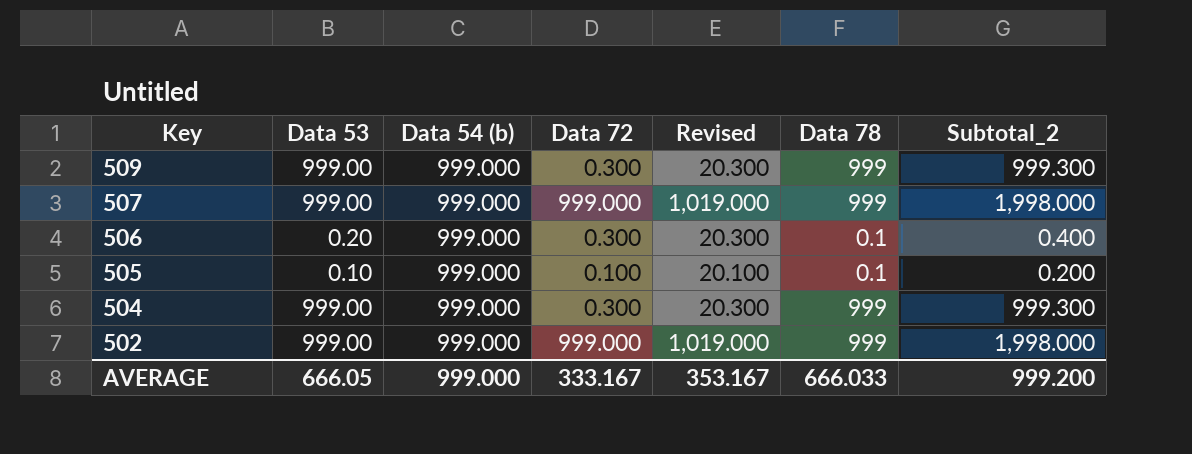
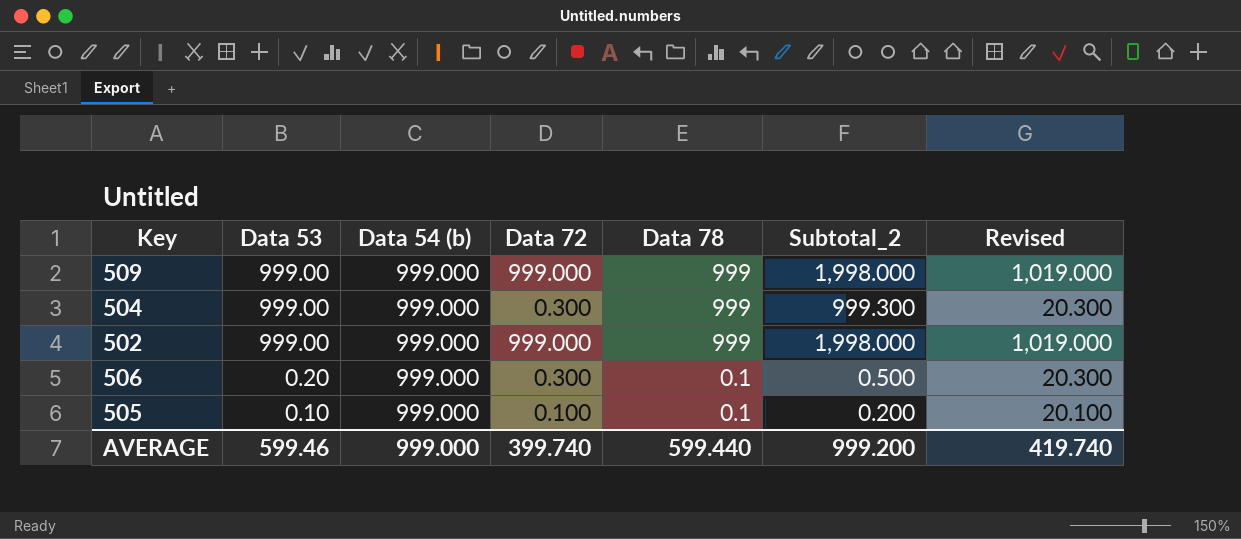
row order: Key descending -> Data 53 descending
column Subtotal_2 | formula: [Data 72] + [Data 78] -> [Data 53] + [Data 72]
column Revised | position: 5 -> 7
row 507: 999.00 | 999.000 | 999.000 | 1,019.000 | 999 | 1,998.000 -> none
509 | Data 72: 0.300 -> 999.000
509 | Revised: 20.300 -> 1,019.000
AVERAGE | Data 53: 666.05 -> 599.46
AVERAGE | Data 72: 333.167 -> 399.740
AVERAGE | Data 78: 666.033 -> 599.440
AVERAGE | Revised: 353.167 -> 419.740

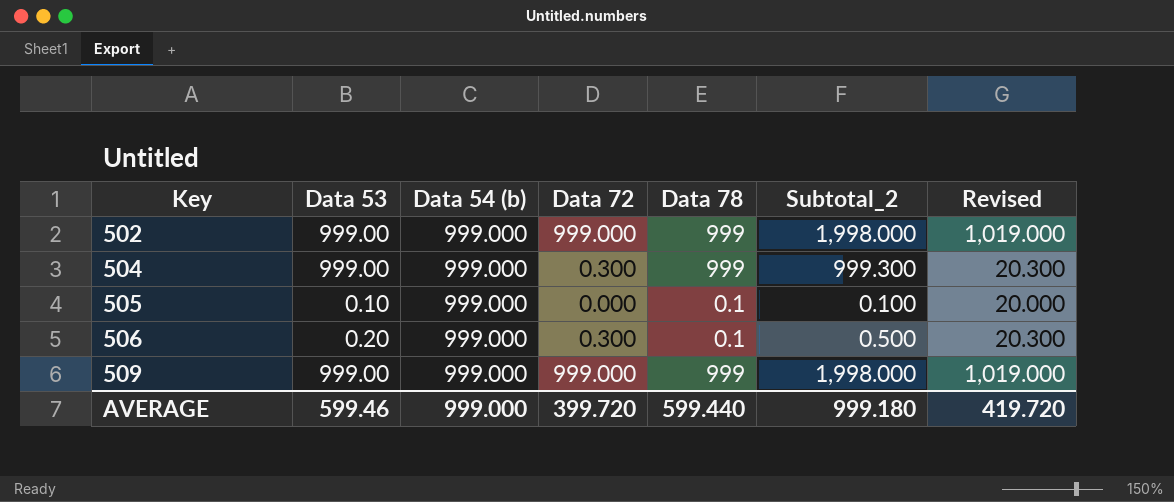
row order: Data 53 descending -> Key ascending
505 | Data 72: 0.100 -> 0.000
505 | Subtotal_2: 0.200 -> 0.100
505 | Revised: 20.100 -> 20.000
AVERAGE | Data 72: 399.740 -> 399.720
AVERAGE | Subtotal_2: 999.200 -> 999.180
AVERAGE | Revised: 419.740 -> 419.720

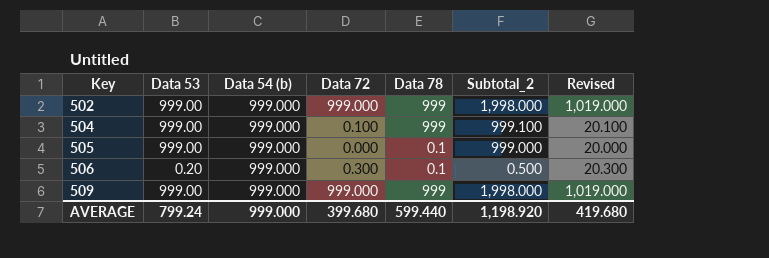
504 | Data 72: 0.300 -> 0.100
504 | Subtotal_2: 999.300 -> 999.100
504 | Revised: 20.300 -> 20.100
505 | Data 53: 0.10 -> 999.00
505 | Subtotal_2: 0.100 -> 999.000
AVERAGE | Data 53: 599.46 -> 799.24
AVERAGE | Data 72: 399.720 -> 399.680
AVERAGE | Subtotal_2: 999.180 -> 1,198.920
AVERAGE | Revised: 419.720 -> 419.680

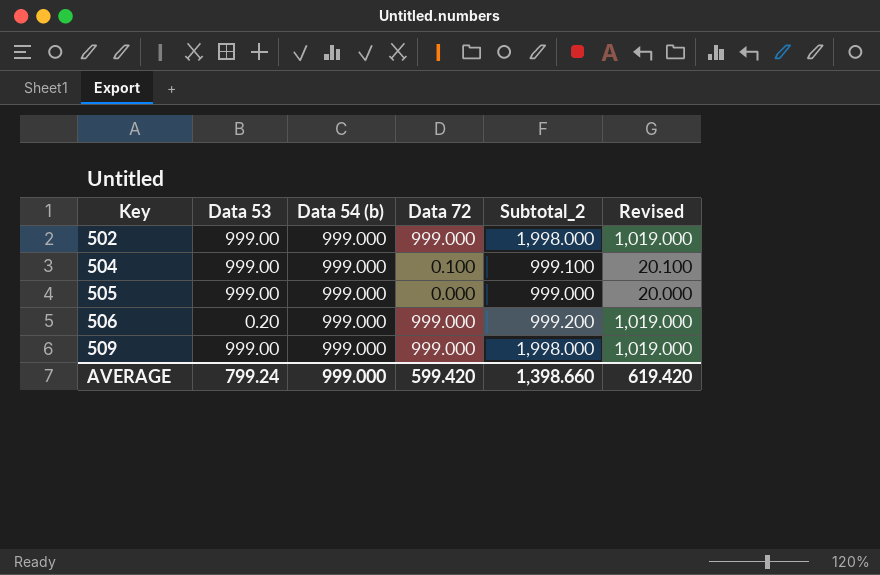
column Data 78 | position: 5 -> none
506 | Data 72: 0.300 -> 999.000
506 | Subtotal_2: 0.500 -> 999.200
506 | Revised: 20.300 -> 1,019.000
AVERAGE | Data 72: 399.680 -> 599.420
AVERAGE | Subtotal_2: 1,198.920 -> 1,398.660
AVERAGE | Revised: 419.680 -> 619.420

